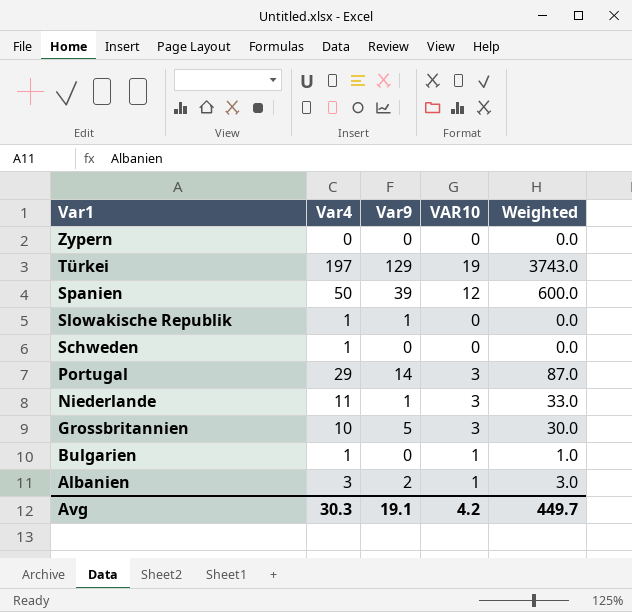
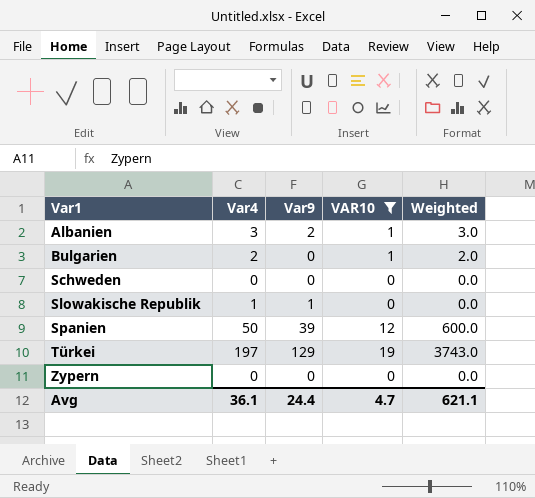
filter: none -> VAR10 != 3
row order: Var1 descending -> Var1 ascending
Bulgarien | Var4: 1 -> 2
Bulgarien | Weighted: 1.0 -> 2.0
Schweden | Var4: 1 -> 0
Avg | Var4: 30.3 -> 36.1
Avg | Var9: 19.1 -> 24.4
Avg | VAR10: 4.2 -> 4.7
Avg | Weighted: 449.7 -> 621.1

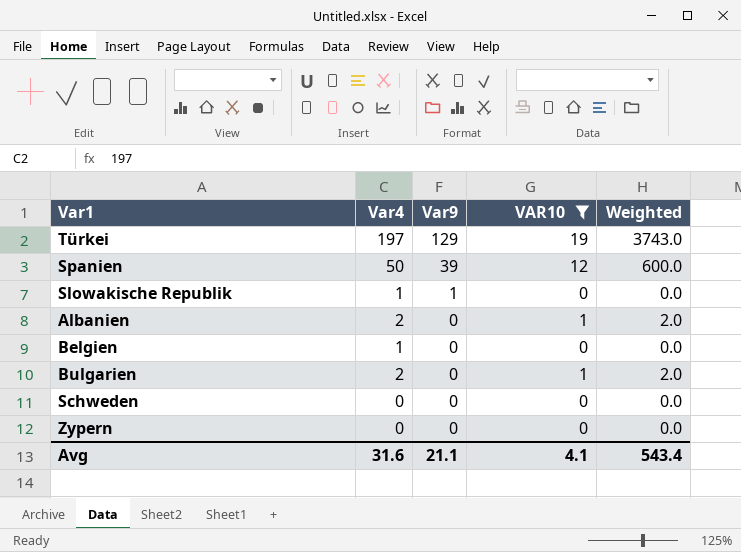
row order: Var1 ascending -> Var9 descending
Albanien | Var4: 3 -> 2
Albanien | Var9: 2 -> 0
Albanien | Weighted: 3.0 -> 2.0
row Belgien: none -> 1 | 0 | 0 | 0.0
Avg | Var4: 36.1 -> 31.6
Avg | Var9: 24.4 -> 21.1
Avg | VAR10: 4.7 -> 4.1
Avg | Weighted: 621.1 -> 543.4

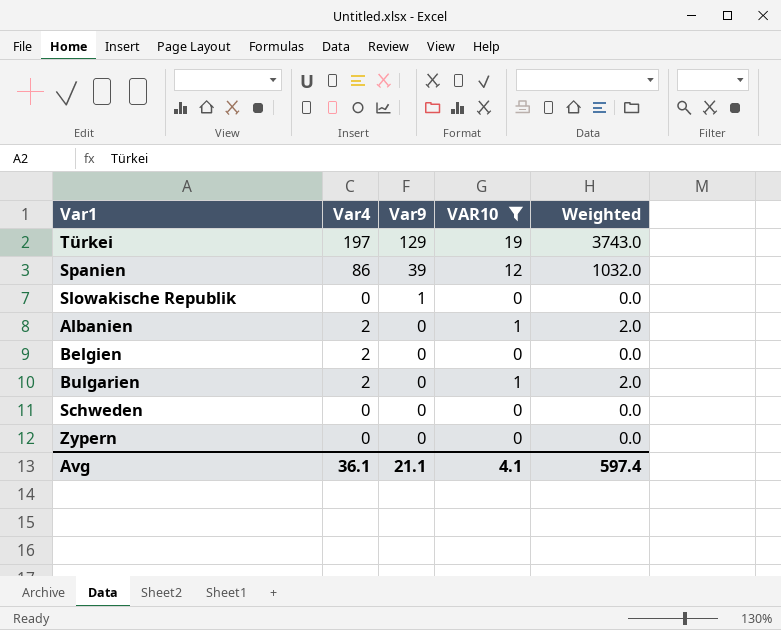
Spanien | Var4: 50 -> 86
Spanien | Weighted: 600.0 -> 1032.0
Slowakische Republik | Var4: 1 -> 0
Belgien | Var4: 1 -> 2
Avg | Var4: 31.6 -> 36.1
Avg | Weighted: 543.4 -> 597.4

